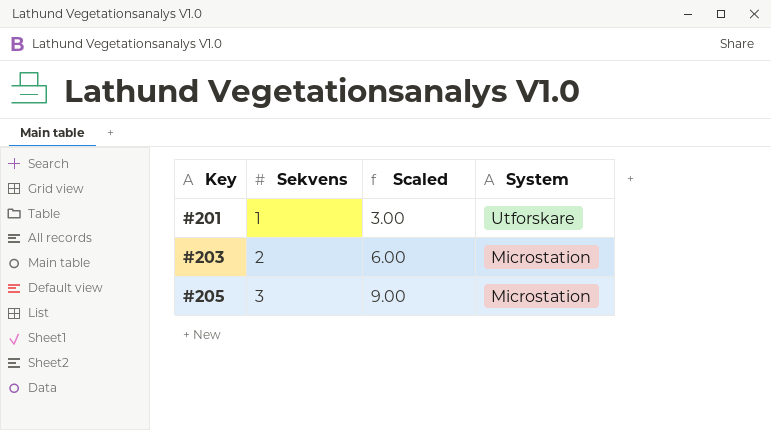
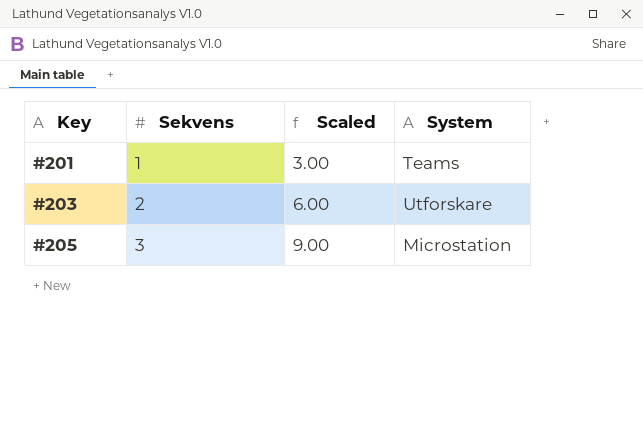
#201 | System: Utforskare -> Teams
#203 | System: Microstation -> Utforskare

